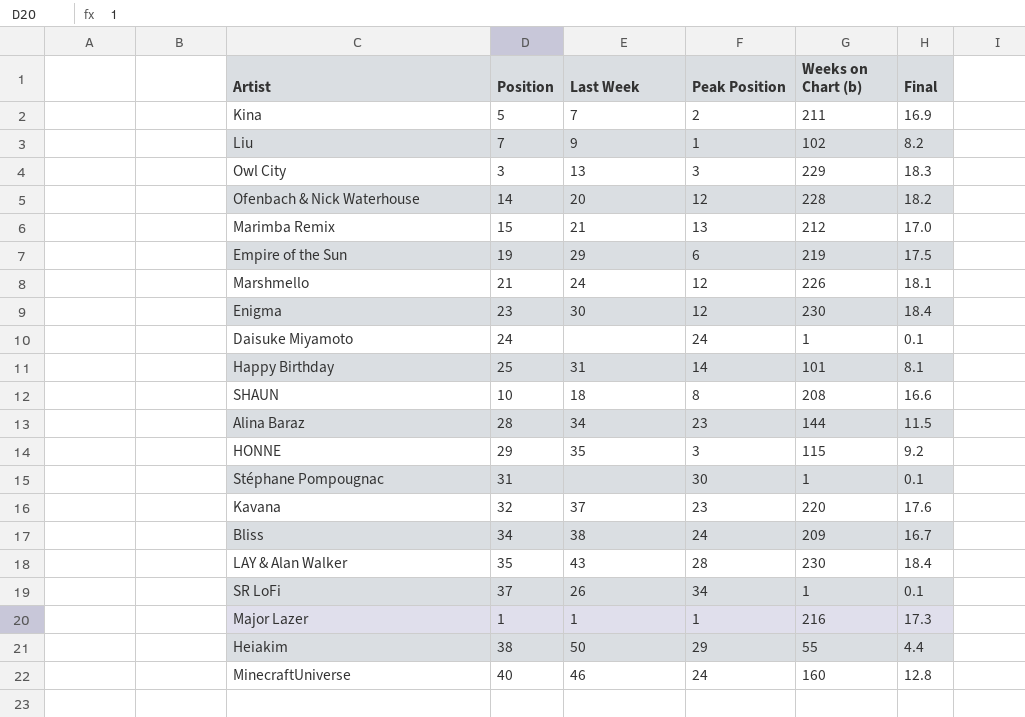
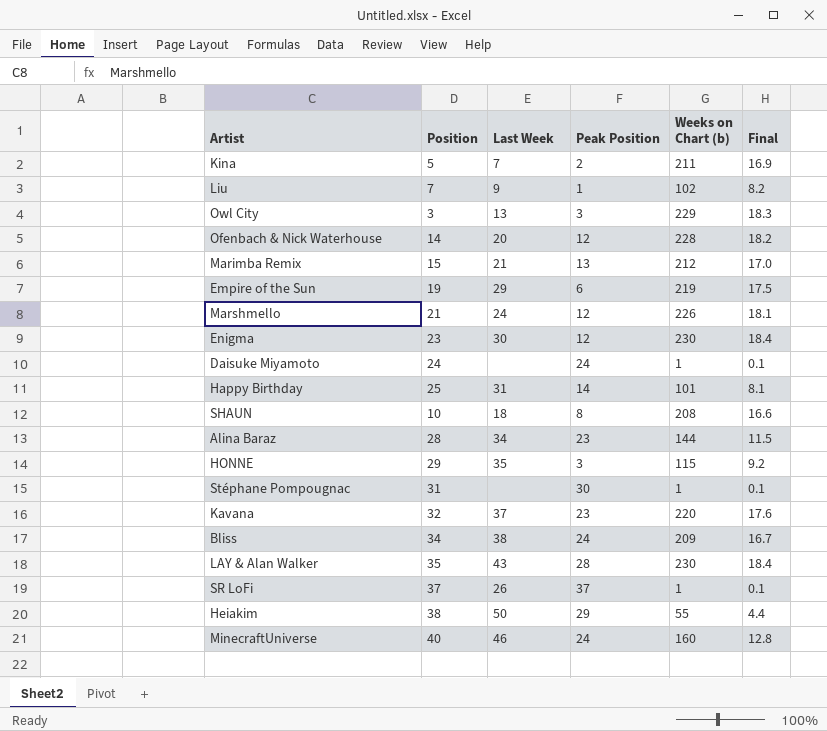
row Major Lazer: 1 | 1 | 1 | 216 | 17.3 -> none
SR LoFi | Peak Position: 34 -> 37

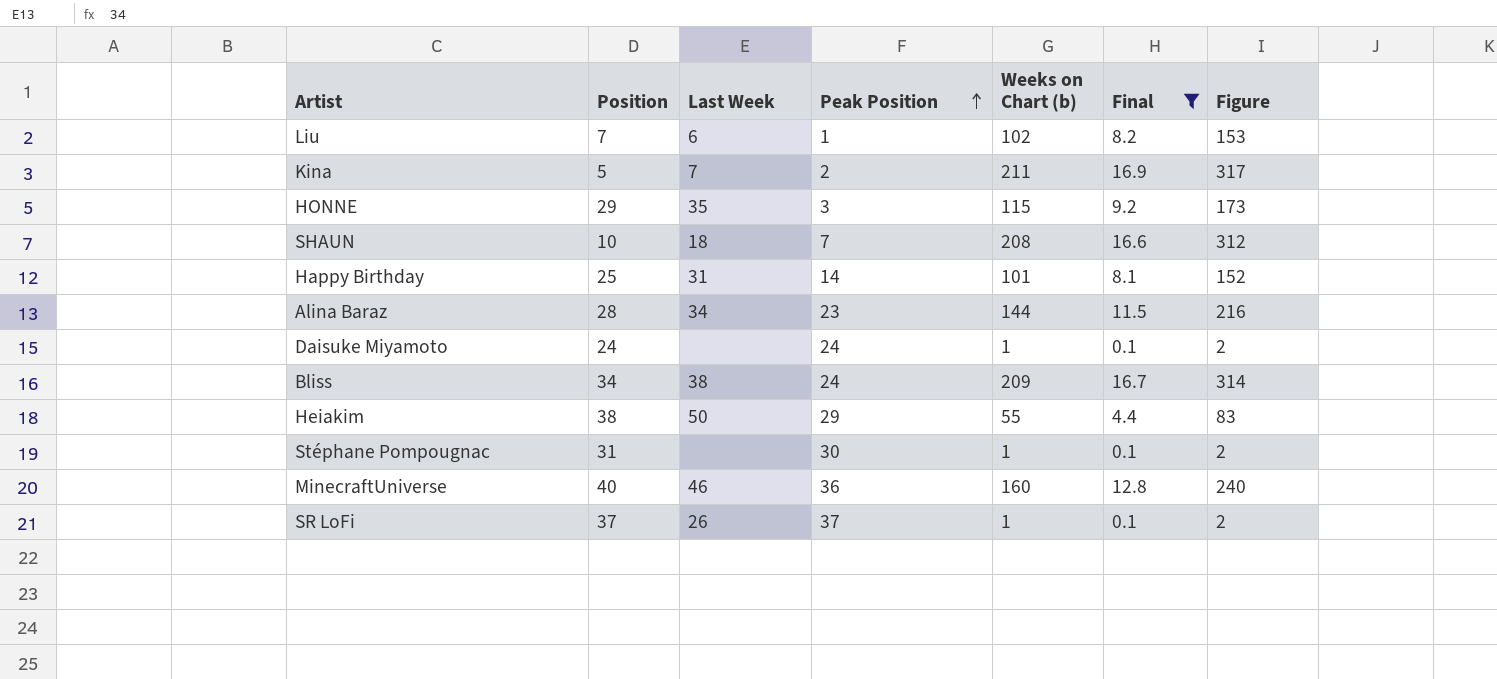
filter: none -> Final <= 16.9
row order: none -> Peak Position ascending
column Figure | formula: none -> [Weeks on Chart (b)] * 1.5
Liu | Last Week: 9 -> 6
SHAUN | Peak Position: 8 -> 7
MinecraftUniverse | Peak Position: 24 -> 36

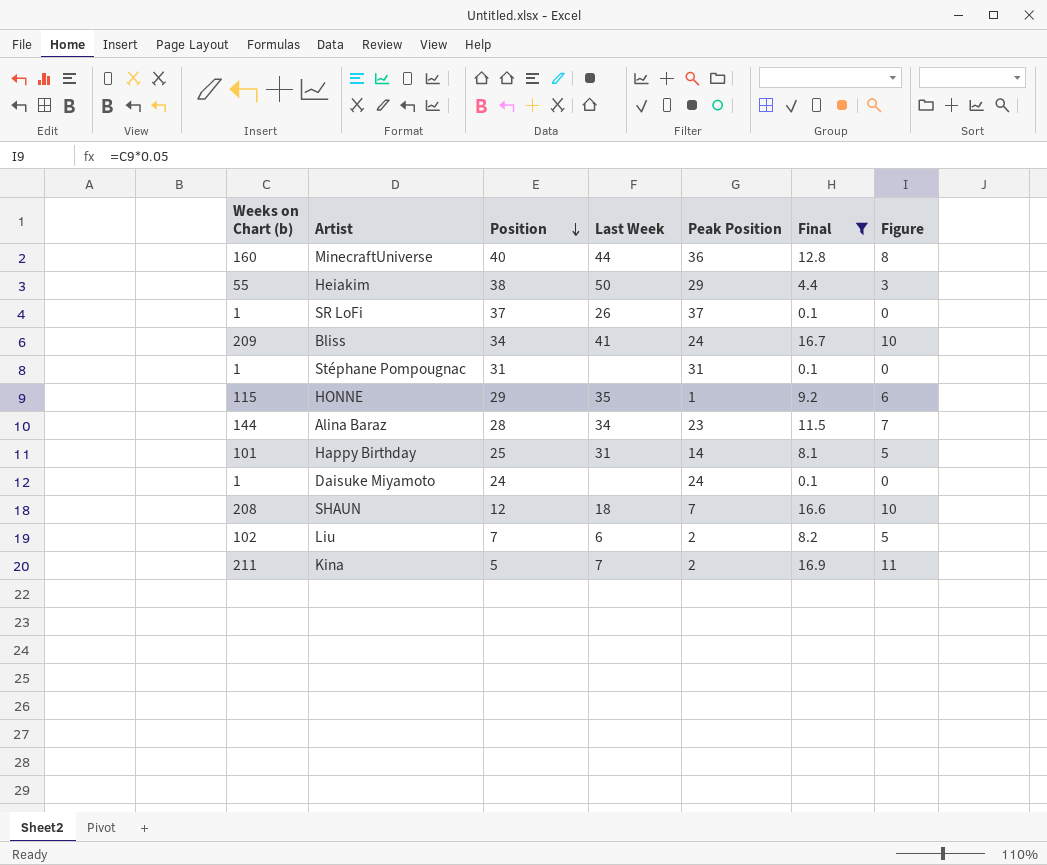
row order: Peak Position ascending -> Position descending
column Weeks on Chart (b) | position: 5 -> 1
column Figure | formula: [Weeks on Chart (b)] * 1.5 -> [Weeks on Chart (b)] * 0.05
MinecraftUniverse | Last Week: 46 -> 44
Bliss | Last Week: 38 -> 41
Stéphane Pompougnac | Peak Position: 30 -> 31
HONNE | Peak Position: 3 -> 1
SHAUN | Position: 10 -> 12
Liu | Peak Position: 1 -> 2

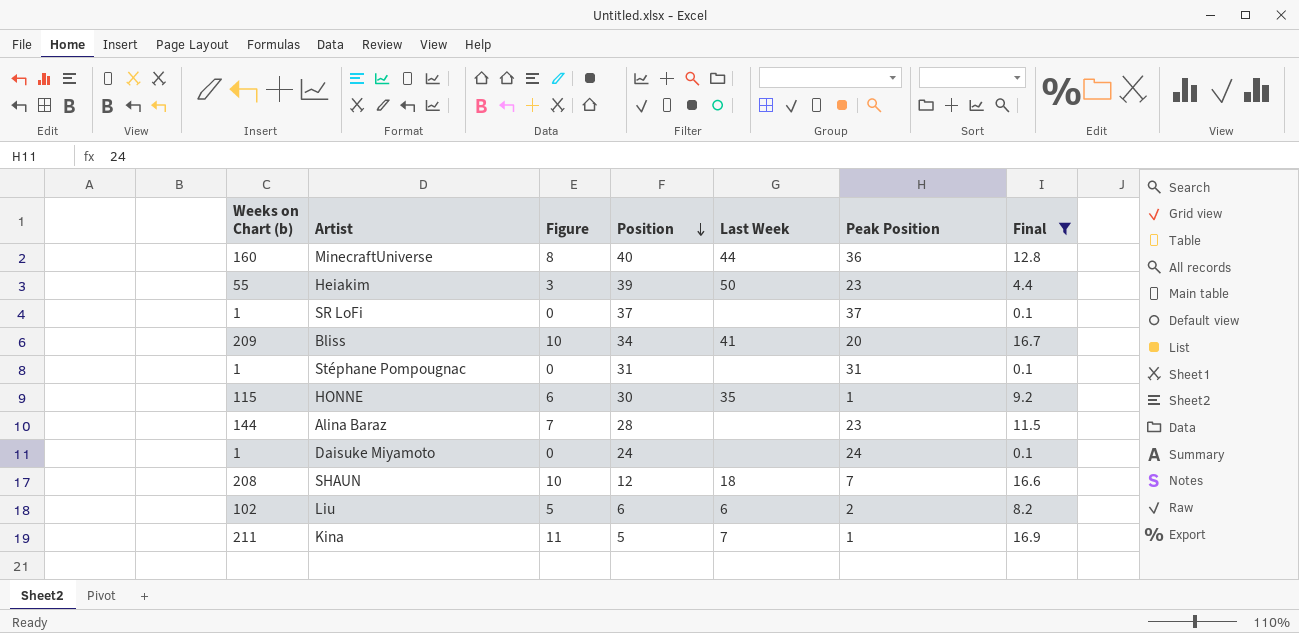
column Figure | position: 7 -> 3
row Happy Birthday: 101 | 25 | 31 | 14 | 8.1 | 5 -> none
Heiakim | Position: 38 -> 39
Heiakim | Peak Position: 29 -> 23
SR LoFi | Last Week: 26 -> none
Bliss | Peak Position: 24 -> 20
HONNE | Position: 29 -> 30
Alina Baraz | Last Week: 34 -> none
Liu | Position: 7 -> 6
Kina | Peak Position: 2 -> 1

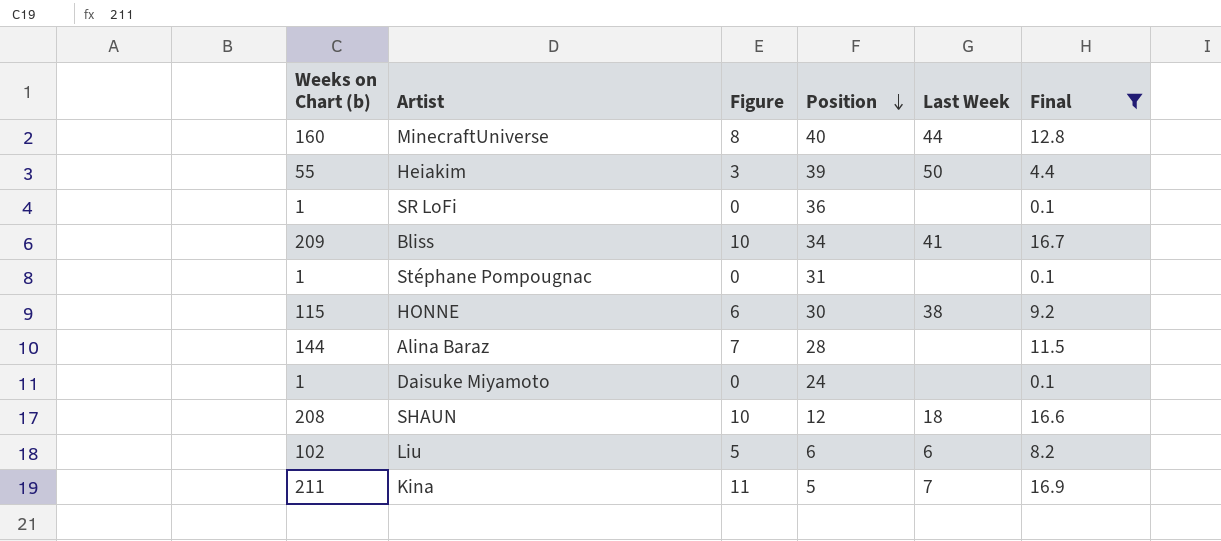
column Peak Position | position: 6 -> none
SR LoFi | Position: 37 -> 36
HONNE | Last Week: 35 -> 38

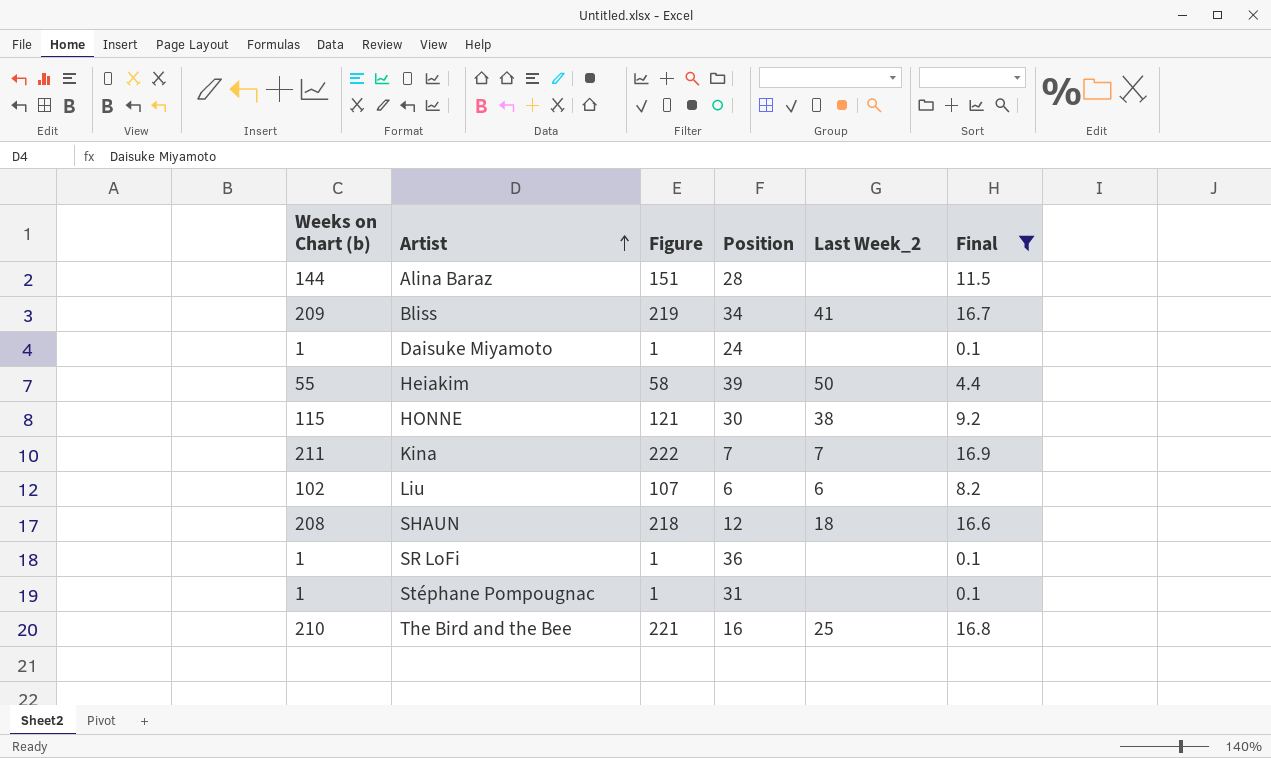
row order: Position descending -> Artist ascending
column Figure | formula: [Weeks on Chart (b)] * 0.05 -> [Weeks on Chart (b)] * 1.05
column name: Last Week -> Last Week_2
row MinecraftUniverse: 160 | 8 | 40 | 44 | 12.8 -> none
Kina | Position: 5 -> 7
row The Bird and the Bee: none -> 210 | 221 | 16 | 25 | 16.8

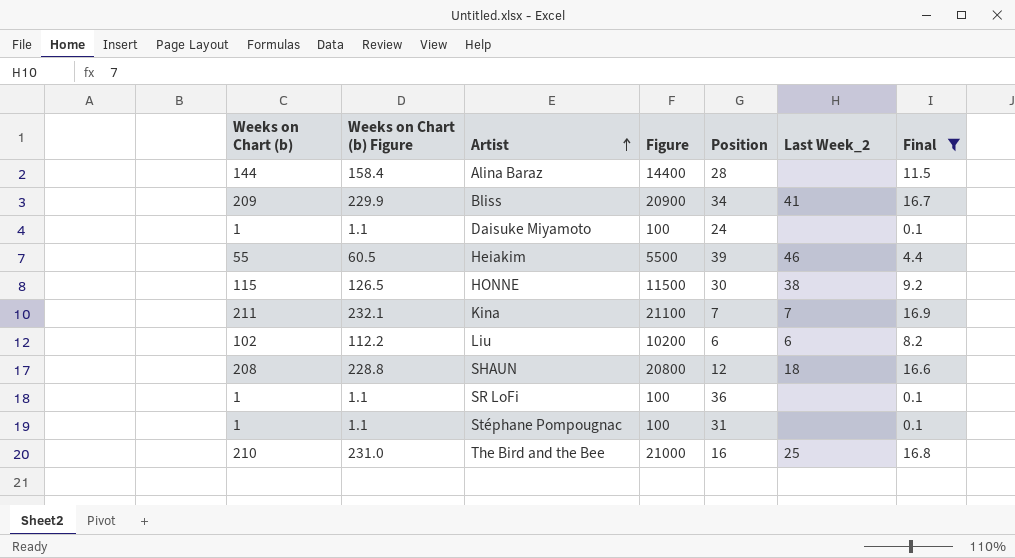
column Weeks on Chart (b) Figure | formula: none -> [Weeks on Chart (b)] * 1.1
column Figure | formula: [Weeks on Chart (b)] * 1.05 -> [Weeks on Chart (b)] * 100
Heiakim | Last Week_2: 50 -> 46

